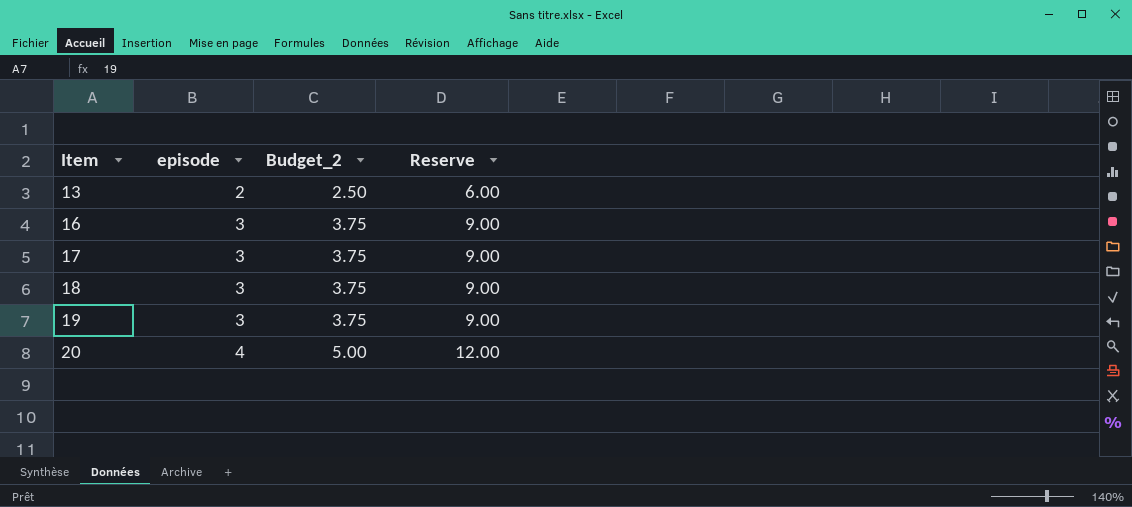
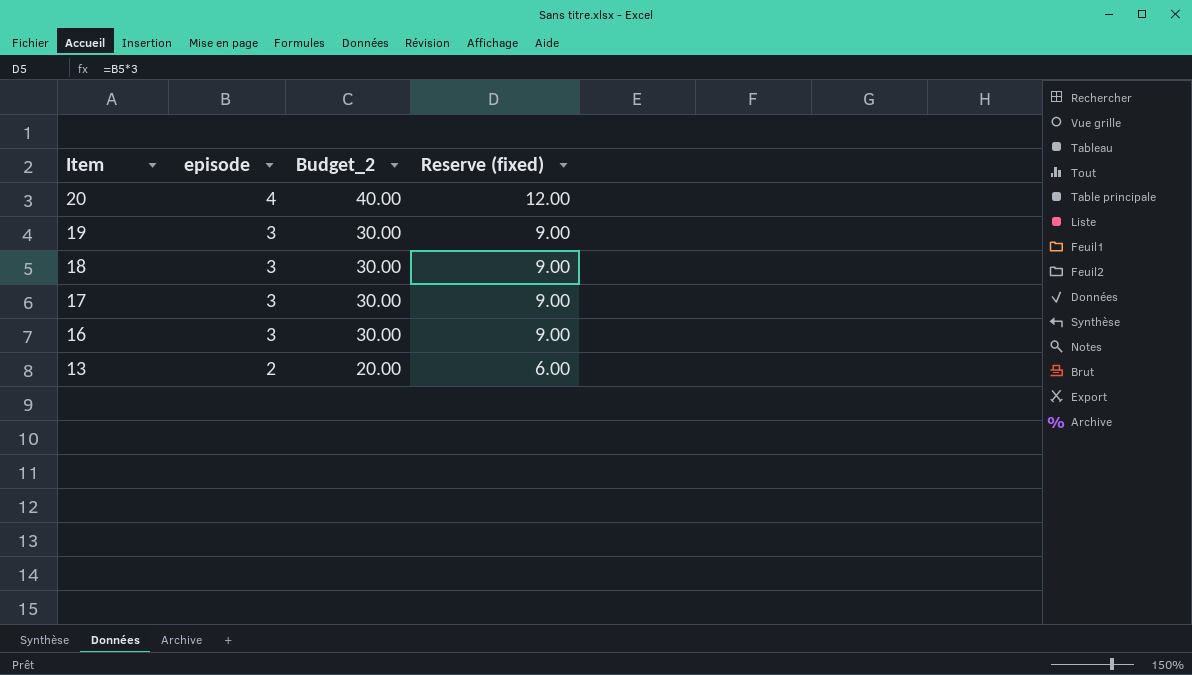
row order: Item ascending -> Item descending
column Budget_2 | formula: [episode] * 1.25 -> [episode] * 10
column name: Reserve -> Reserve (fixed)

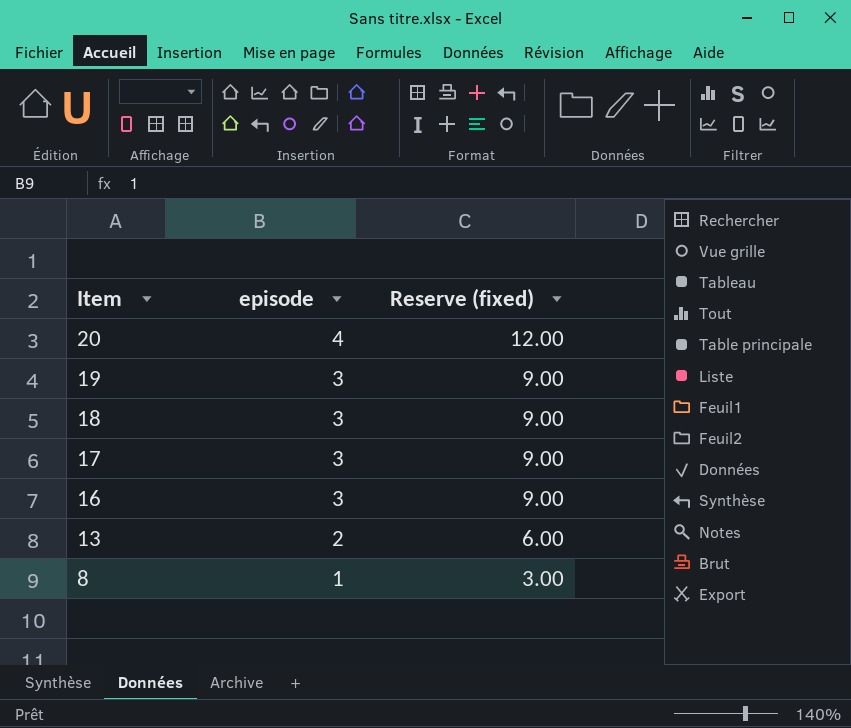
column Budget_2 | formula: [episode] * 10 -> none
row 8: none -> 1 | 3.00

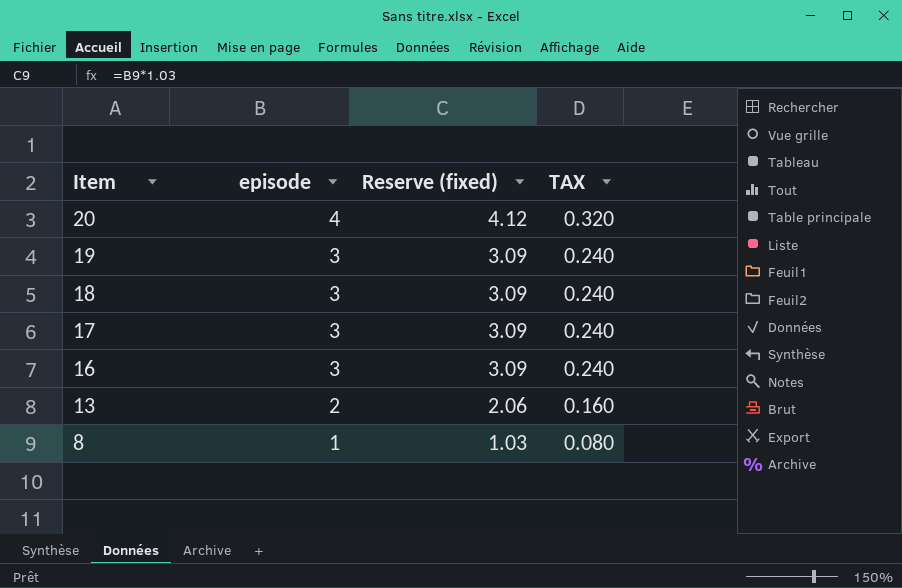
column Reserve (fixed) | formula: [episode] * 3 -> [episode] * 1.03
column TAX | formula: none -> [episode] * 0.08

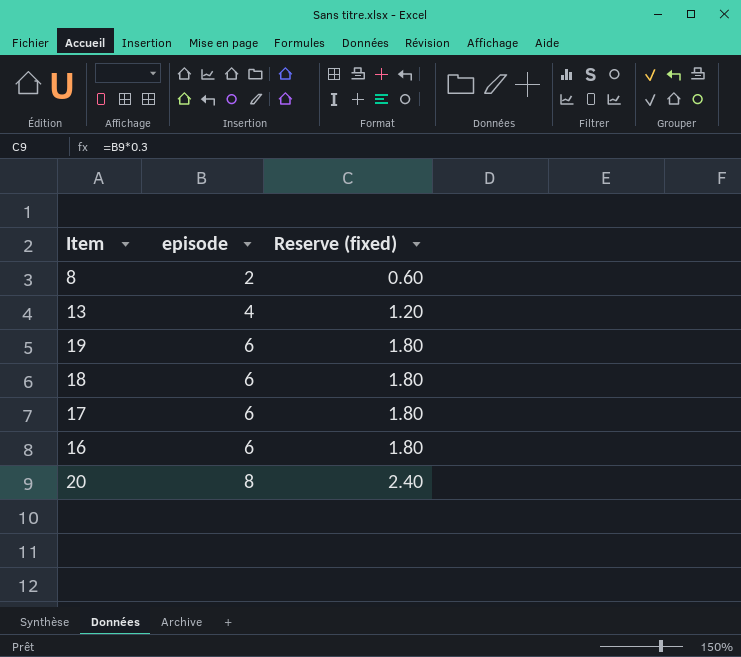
row order: Item descending -> episode ascending
column TAX | formula: [episode] * 0.08 -> none
column Reserve (fixed) | formula: [episode] * 1.03 -> [episode] * 0.3
8 | episode: 1 -> 2
13 | episode: 2 -> 4
19 | episode: 3 -> 6
18 | episode: 3 -> 6
17 | episode: 3 -> 6
16 | episode: 3 -> 6
20 | episode: 4 -> 8

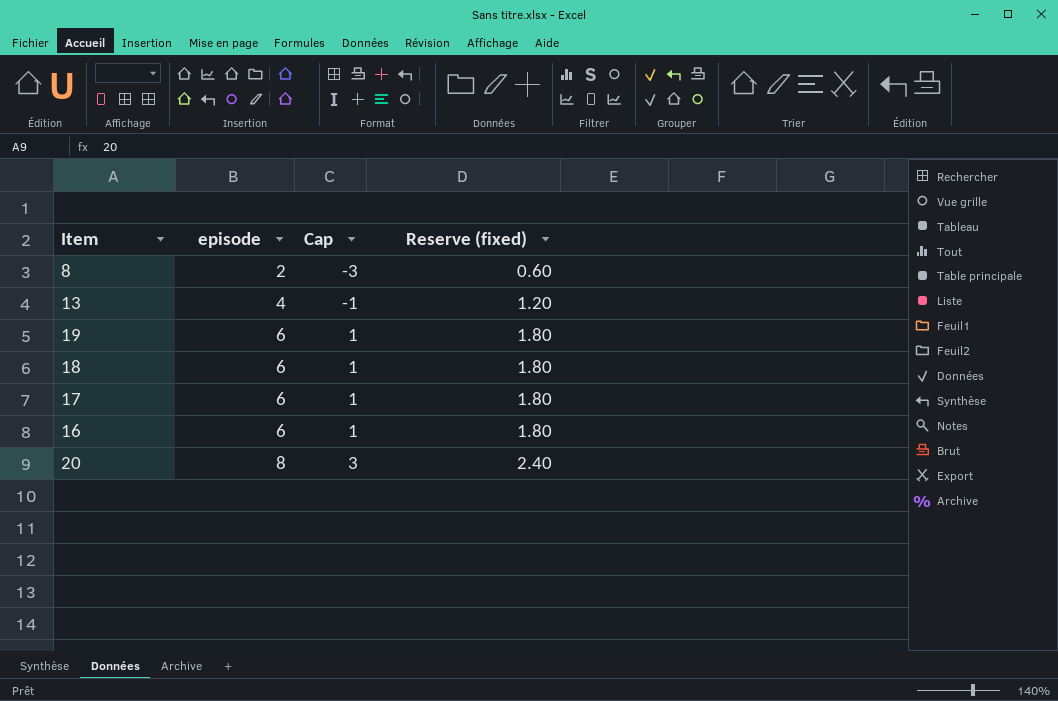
column Cap | formula: none -> [episode] - 5

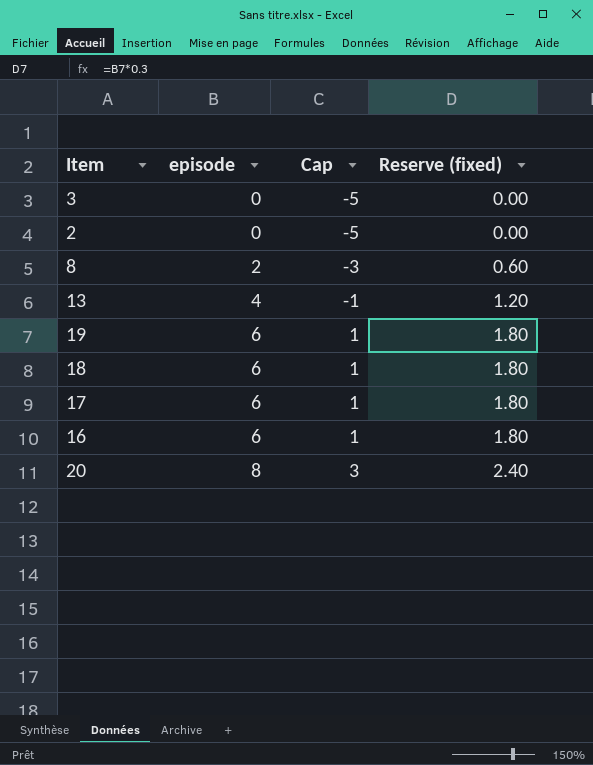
row 3: none -> 0 | -5 | 0.00
row 2: none -> 0 | -5 | 0.00

